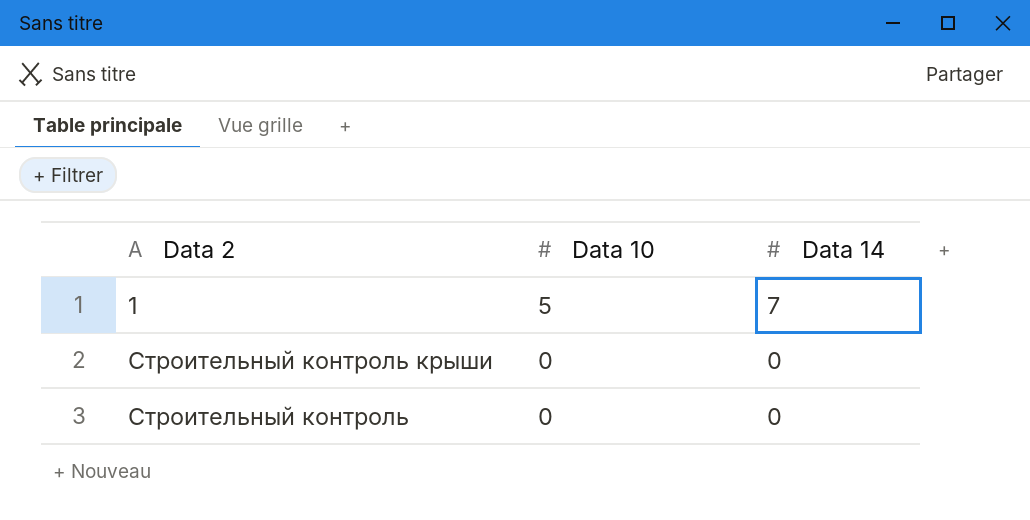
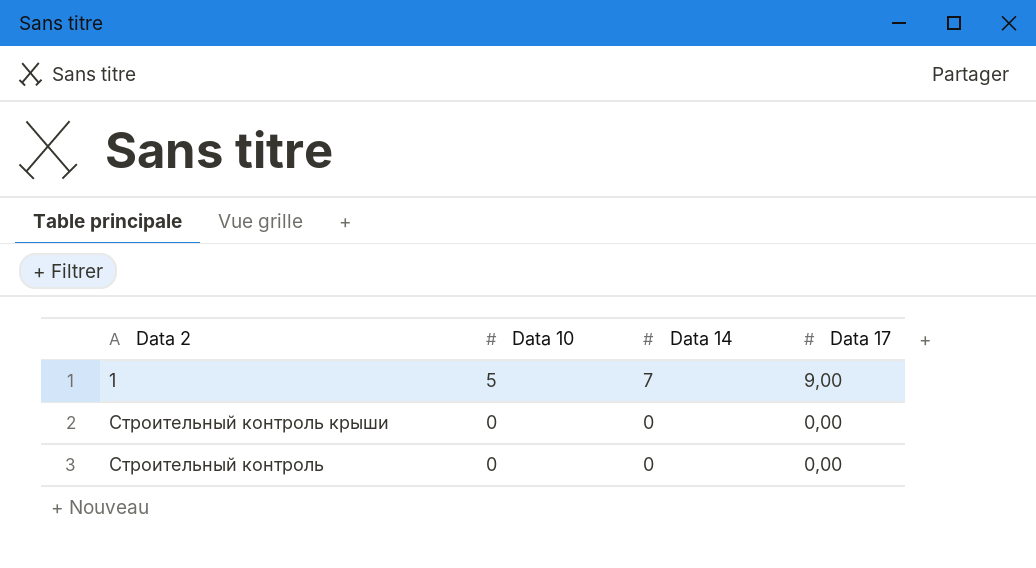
column Data 17 | position: none -> 4

